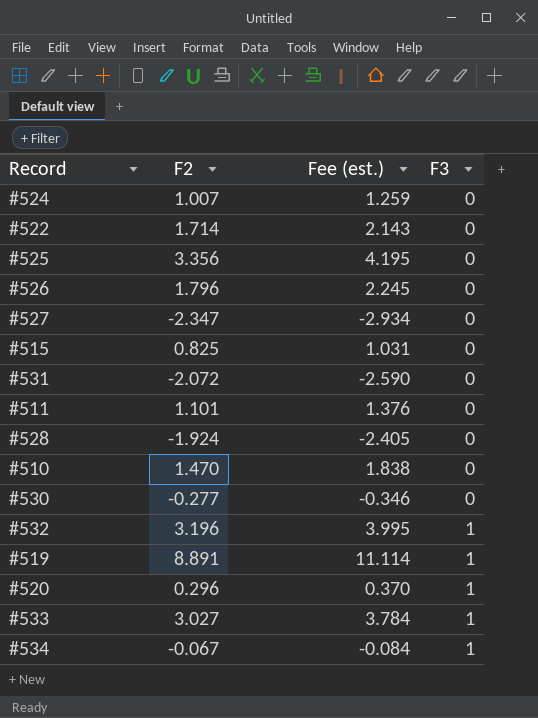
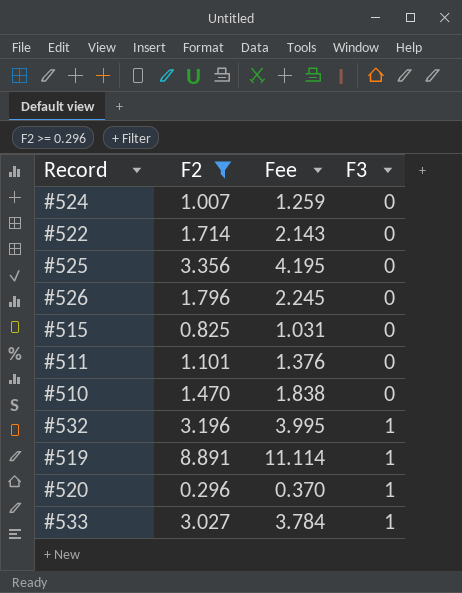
filter: none -> F2 >= 0.296
column name: Fee (est.) -> Fee

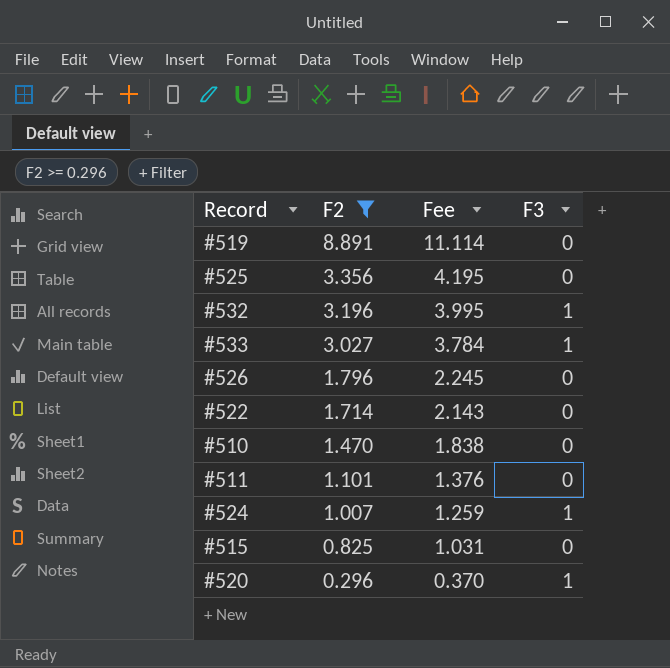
row order: F3 ascending -> F2 descending
#519 | F3: 1 -> 0
#524 | F3: 0 -> 1

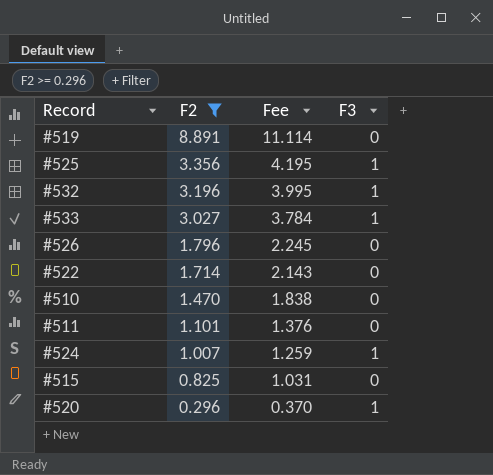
#525 | F3: 0 -> 1

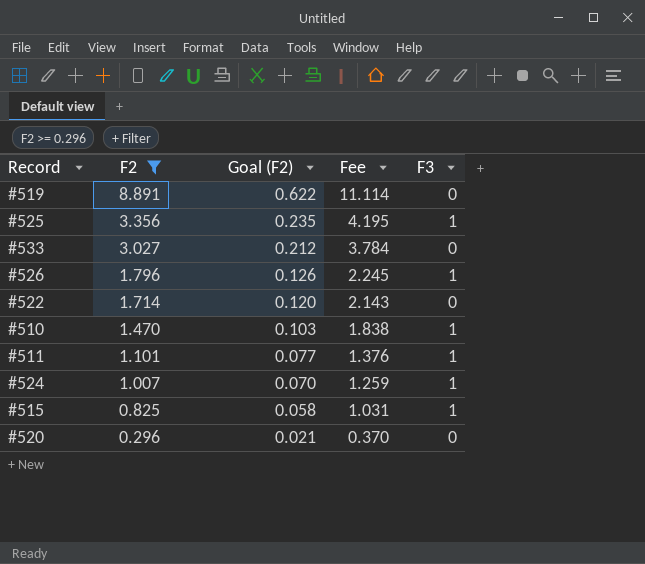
column Goal (F2) | formula: none -> [F2] * 0.07
row #532: 3.196 | 3.995 | 1 -> none
#533 | F3: 1 -> 0
#526 | F3: 0 -> 1
#510 | F3: 0 -> 1
#511 | F3: 0 -> 1
#515 | F3: 0 -> 1
#520 | F3: 1 -> 0

